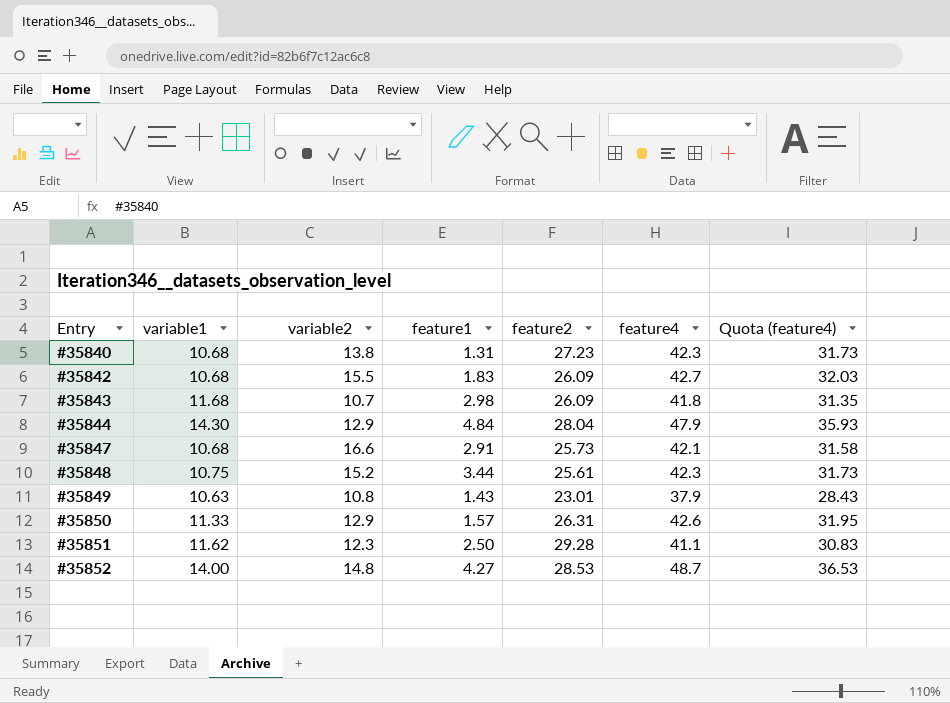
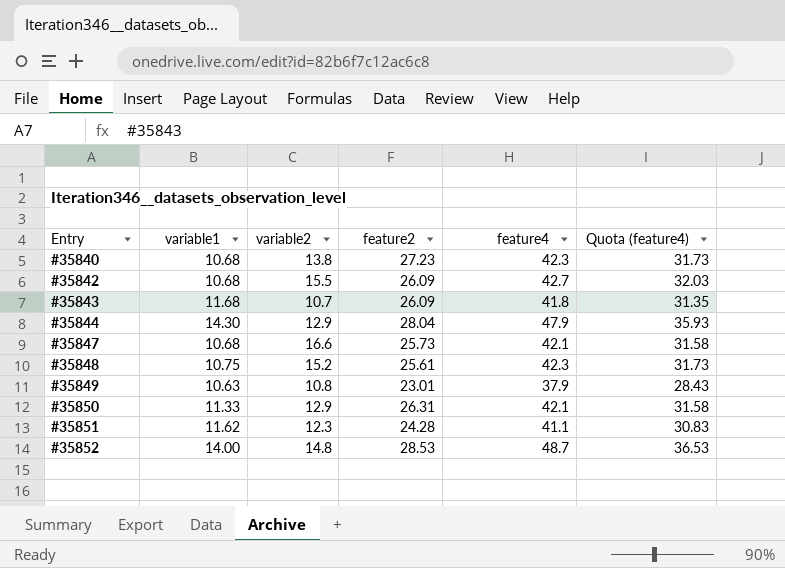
column feature1 | position: 4 -> none
#35850 | feature4: 42.6 -> 42.1
#35850 | Quota (feature4): 31.95 -> 31.58
#35851 | feature2: 29.28 -> 24.28

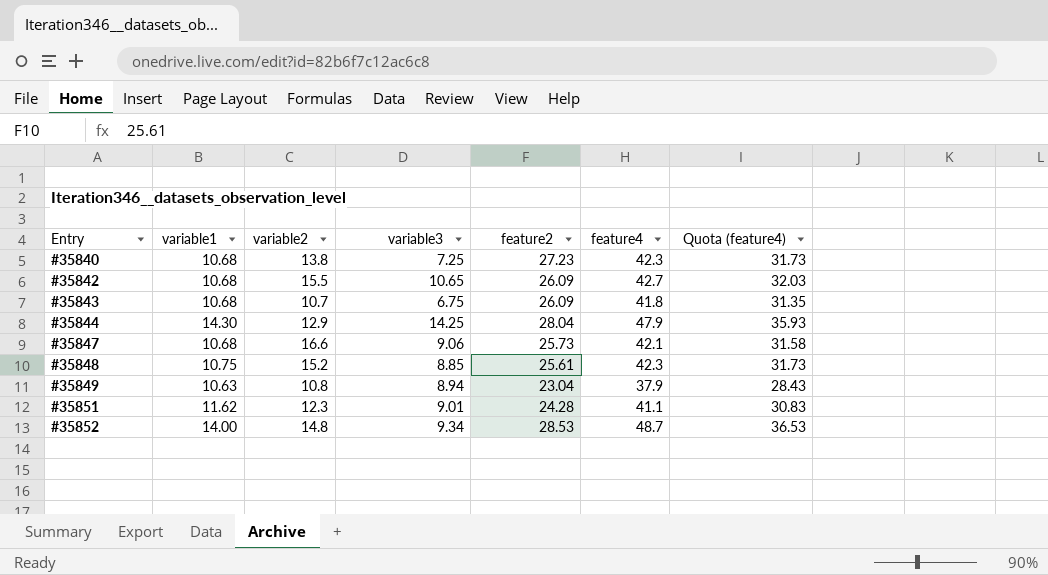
column variable3 | position: none -> 4
row #35850: 11.33 | 12.9 | 26.31 | 42.1 | 31.58 -> none
#35843 | variable1: 11.68 -> 10.68
#35849 | feature2: 23.01 -> 23.04

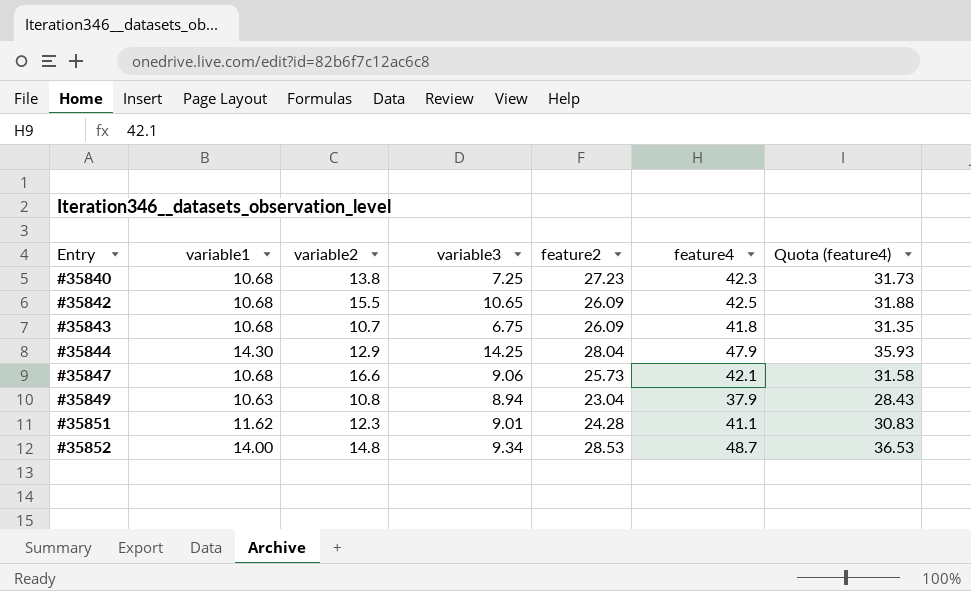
row #35848: 10.75 | 15.2 | 8.85 | 25.61 | 42.3 | 31.73 -> none
#35842 | feature4: 42.7 -> 42.5
#35842 | Quota (feature4): 32.03 -> 31.88

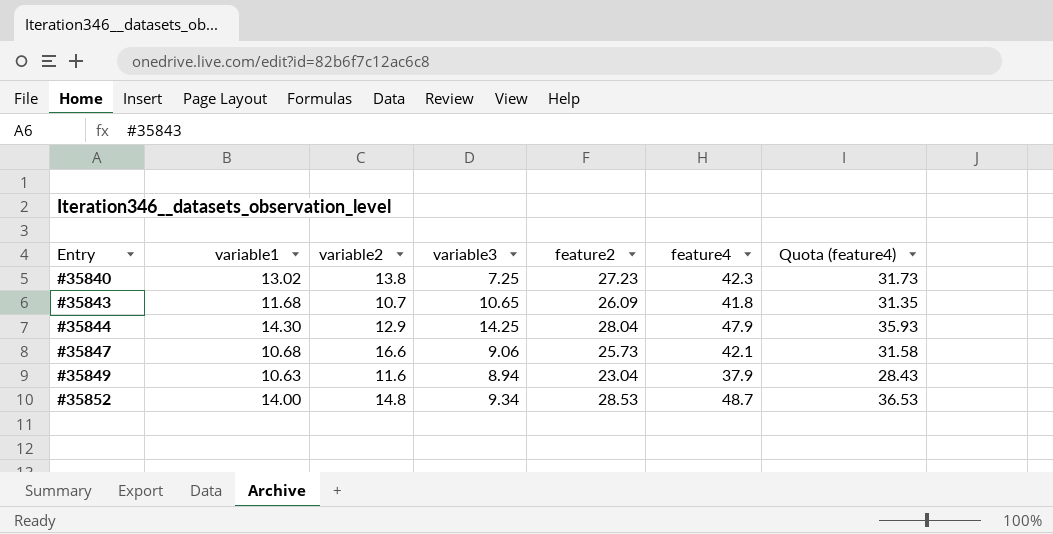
row #35842: 10.68 | 15.5 | 10.65 | 26.09 | 42.5 | 31.88 -> none
row #35851: 11.62 | 12.3 | 9.01 | 24.28 | 41.1 | 30.83 -> none
#35840 | variable1: 10.68 -> 13.02
#35843 | variable1: 10.68 -> 11.68
#35843 | variable3: 6.75 -> 10.65
#35849 | variable2: 10.8 -> 11.6

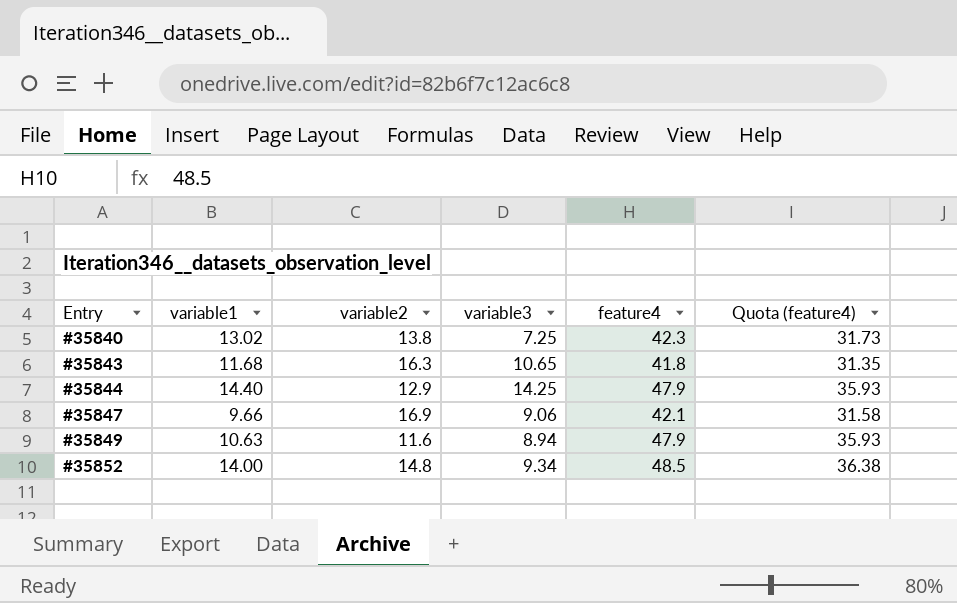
column feature2 | position: 5 -> none
#35843 | variable2: 10.7 -> 16.3
#35844 | variable1: 14.30 -> 14.40
#35847 | variable1: 10.68 -> 9.66
#35847 | variable2: 16.6 -> 16.9
#35849 | feature4: 37.9 -> 47.9
#35849 | Quota (feature4): 28.43 -> 35.93
#35852 | feature4: 48.7 -> 48.5
#35852 | Quota (feature4): 36.53 -> 36.38

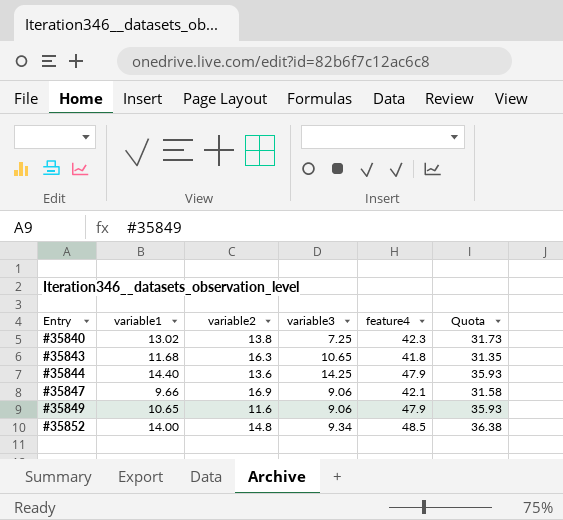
column name: Quota (feature4) -> Quota
#35844 | variable2: 12.9 -> 13.6
#35849 | variable1: 10.63 -> 10.65
#35849 | variable3: 8.94 -> 9.06

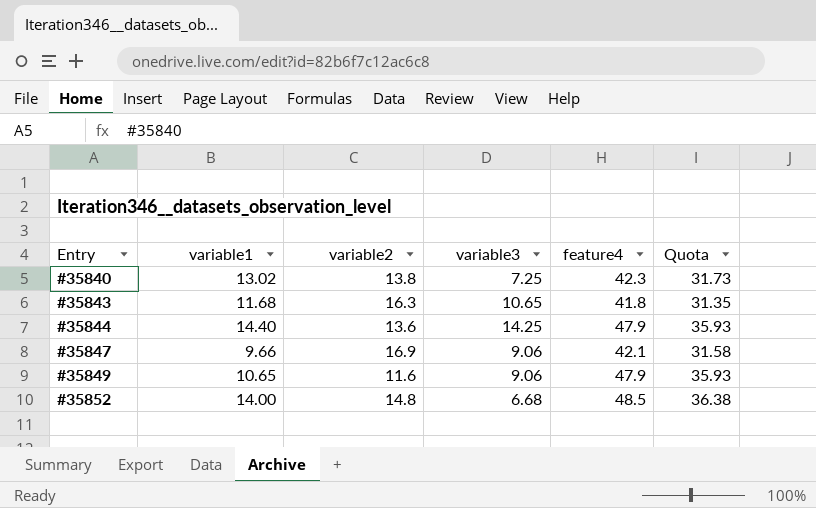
#35852 | variable3: 9.34 -> 6.68

